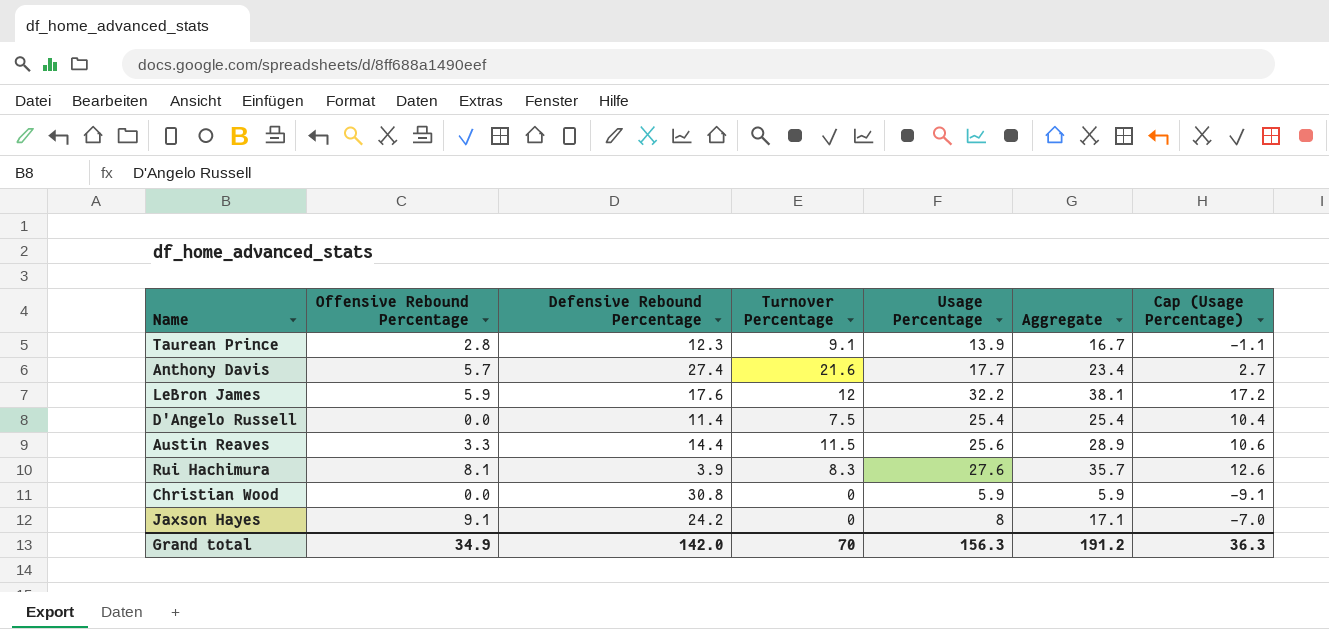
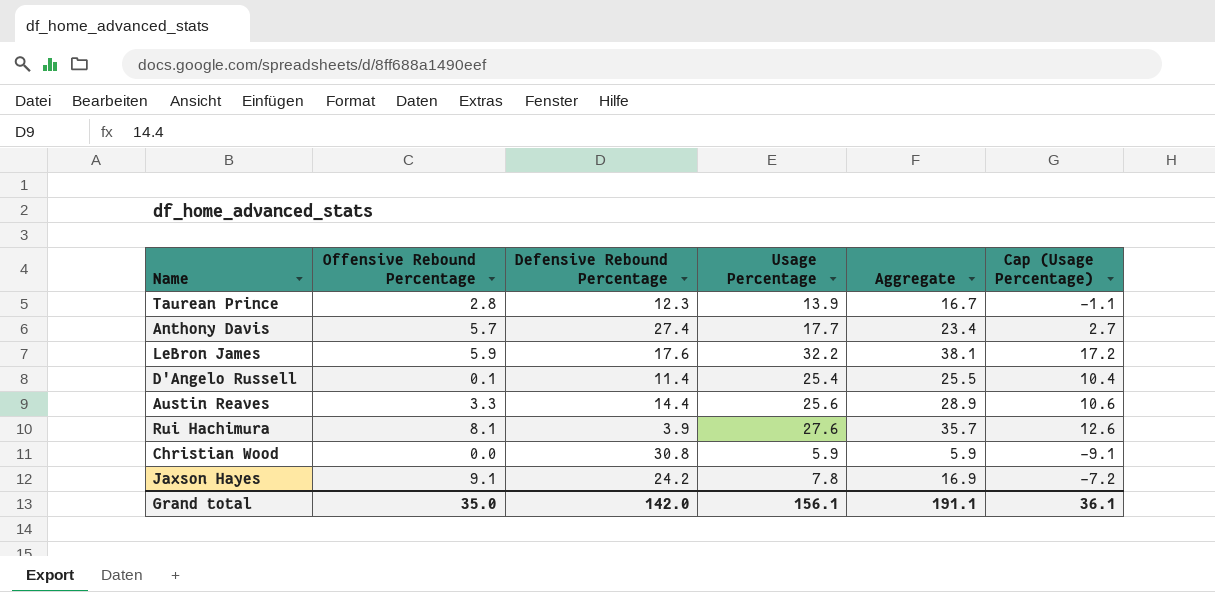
column Turnover Percentage | position: 4 -> none
D'Angelo Russell | Offensive Rebound Percentage: 0.0 -> 0.1
D'Angelo Russell | Aggregate: 25.4 -> 25.5
Jaxson Hayes | Usage Percentage: 8 -> 7.8
Jaxson Hayes | Aggregate: 17.1 -> 16.9
Jaxson Hayes | Cap (Usage Percentage): -7.0 -> -7.2
Grand total | Offensive Rebound Percentage: 34.9 -> 35.0
Grand total | Usage Percentage: 156.3 -> 156.1
Grand total | Aggregate: 191.2 -> 191.1
Grand total | Cap (Usage Percentage): 36.3 -> 36.1

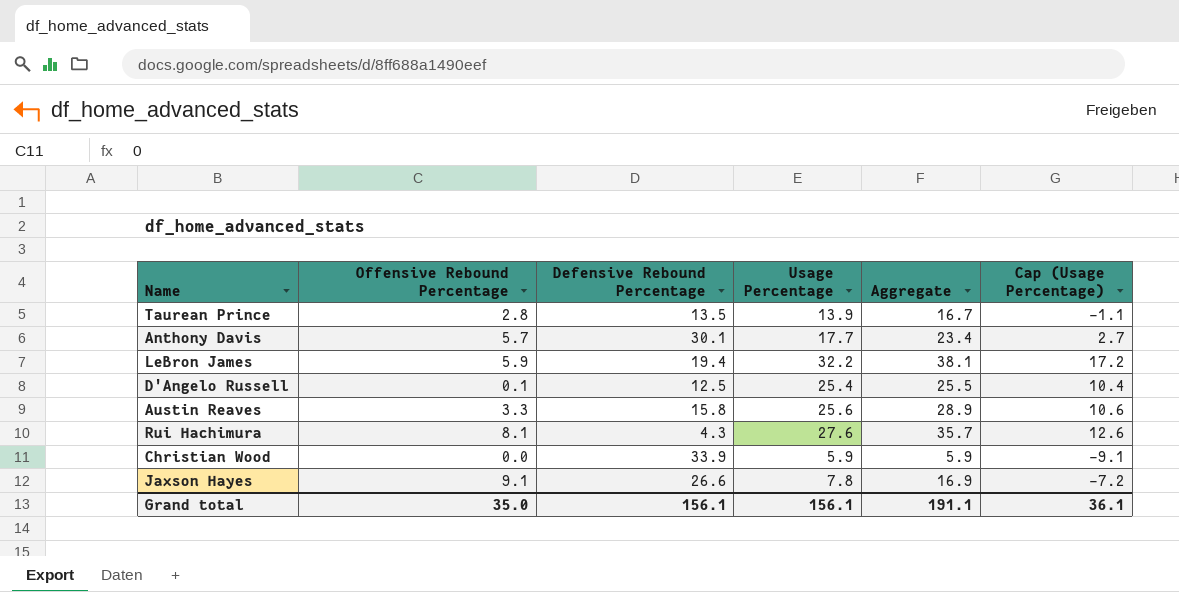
Taurean Prince | Defensive Rebound Percentage: 12.3 -> 13.5
Anthony Davis | Defensive Rebound Percentage: 27.4 -> 30.1
LeBron James | Defensive Rebound Percentage: 17.6 -> 19.4
D'Angelo Russell | Defensive Rebound Percentage: 11.4 -> 12.5
Austin Reaves | Defensive Rebound Percentage: 14.4 -> 15.8
Rui Hachimura | Defensive Rebound Percentage: 3.9 -> 4.3
Christian Wood | Defensive Rebound Percentage: 30.8 -> 33.9
Jaxson Hayes | Defensive Rebound Percentage: 24.2 -> 26.6
Grand total | Defensive Rebound Percentage: 142.0 -> 156.1

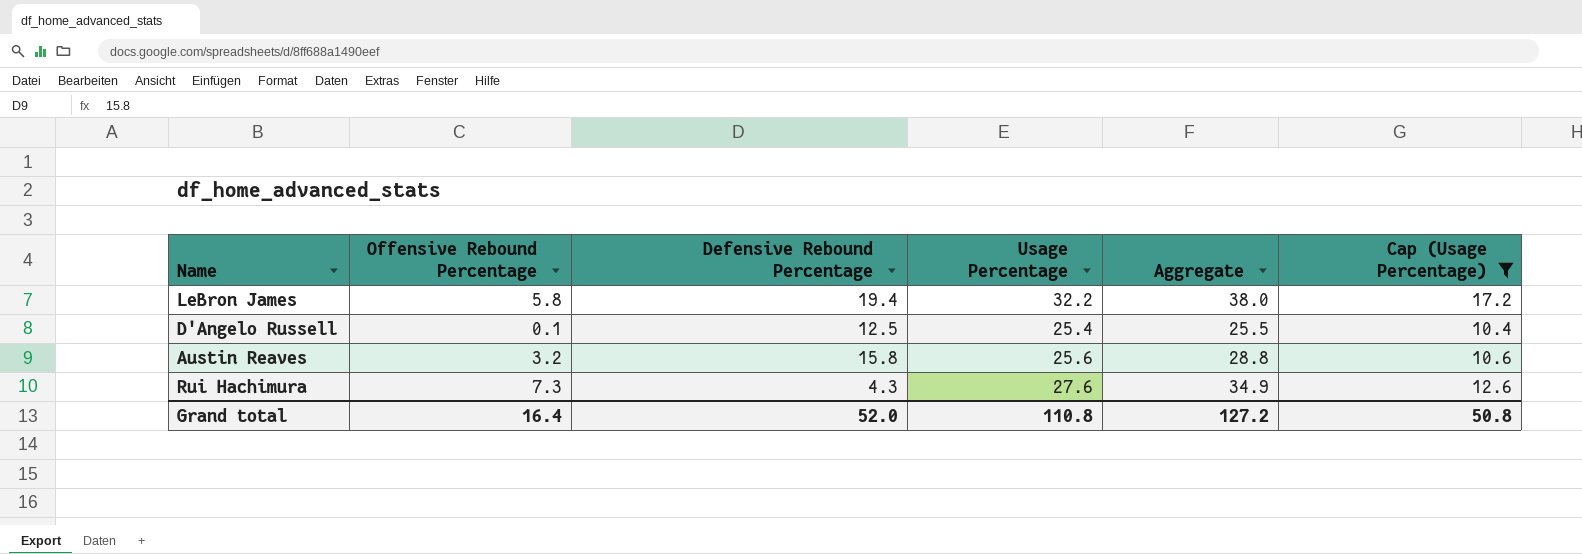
filter: none -> Cap (Usage Percentage) >= 10.4
LeBron James | Offensive Rebound Percentage: 5.9 -> 5.8
LeBron James | Aggregate: 38.1 -> 38.0
Austin Reaves | Offensive Rebound Percentage: 3.3 -> 3.2
Austin Reaves | Aggregate: 28.9 -> 28.8
Rui Hachimura | Offensive Rebound Percentage: 8.1 -> 7.3
Rui Hachimura | Aggregate: 35.7 -> 34.9
Grand total | Offensive Rebound Percentage: 35.0 -> 16.4
Grand total | Defensive Rebound Percentage: 156.1 -> 52.0
Grand total | Usage Percentage: 156.1 -> 110.8
Grand total | Aggregate: 191.1 -> 127.2
Grand total | Cap (Usage Percentage): 36.1 -> 50.8

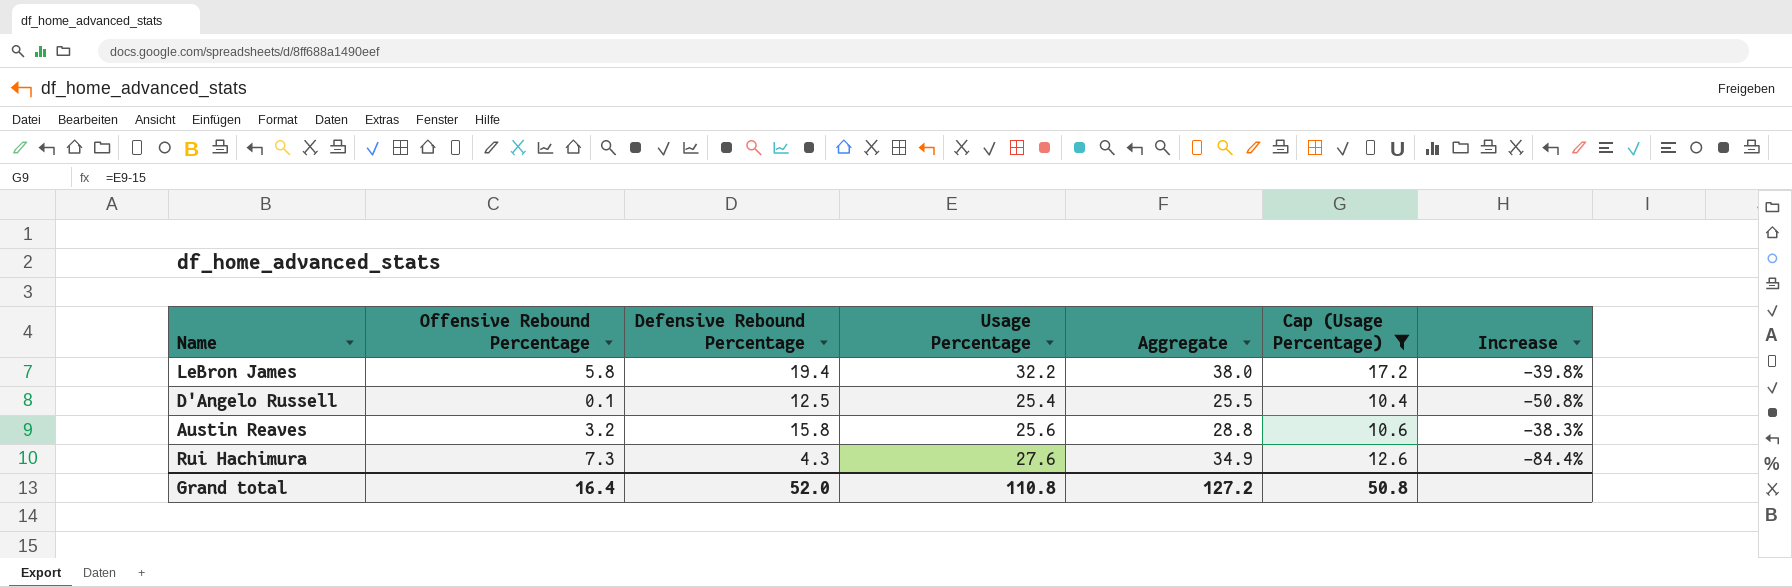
column Increase | formula: none -> ([Defensive Rebound Percentage] - [Usage Percentage]) / [Usage Percentage]

